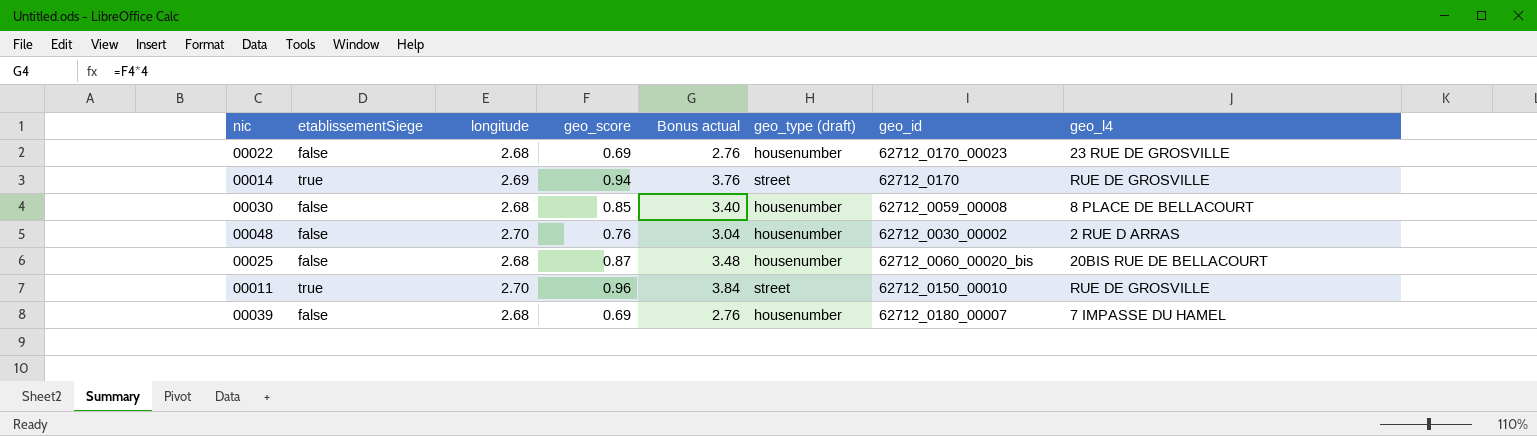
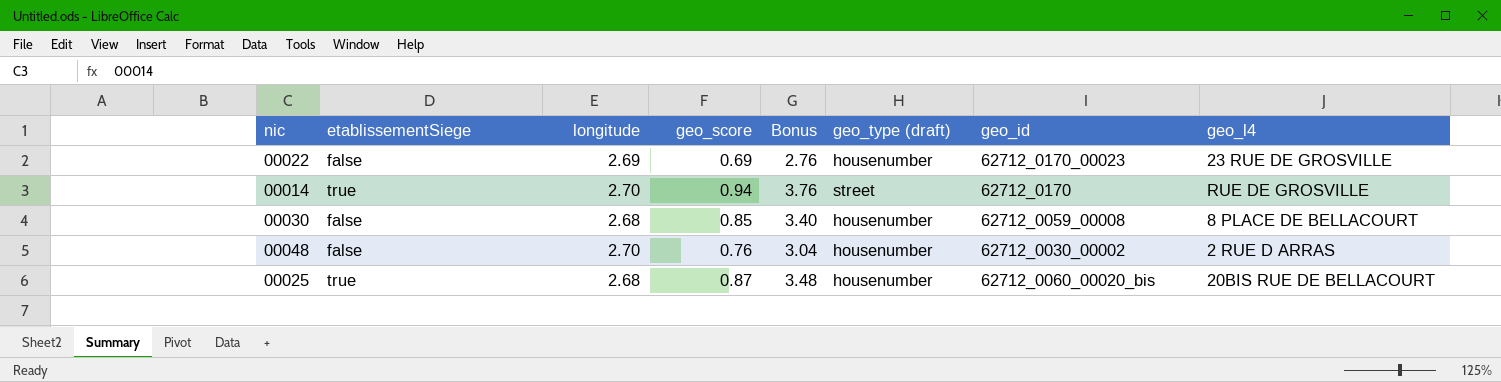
column name: Bonus actual -> Bonus
row 00011: true | 2.70 | 0.96 | 3.84 | street | 62712_0150_00010 | RUE DE GROSVILLE -> none
row 00039: false | 2.68 | 0.69 | 2.76 | housenumber | 62712_0180_00007 | 7 IMPASSE DU HAMEL -> none
00022 | longitude: 2.68 -> 2.69
00014 | longitude: 2.69 -> 2.70
00025 | etablissementSiege: false -> true

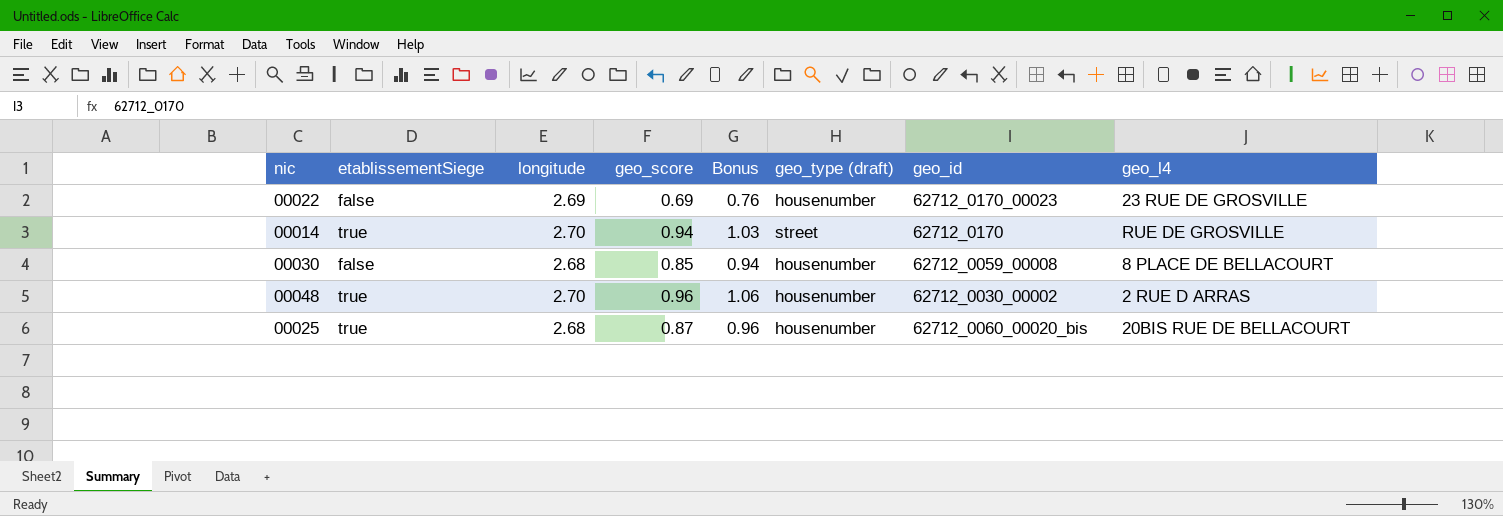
column Bonus | formula: [geo_score] * 4 -> [geo_score] * 1.1
00048 | etablissementSiege: false -> true
00048 | geo_score: 0.76 -> 0.96

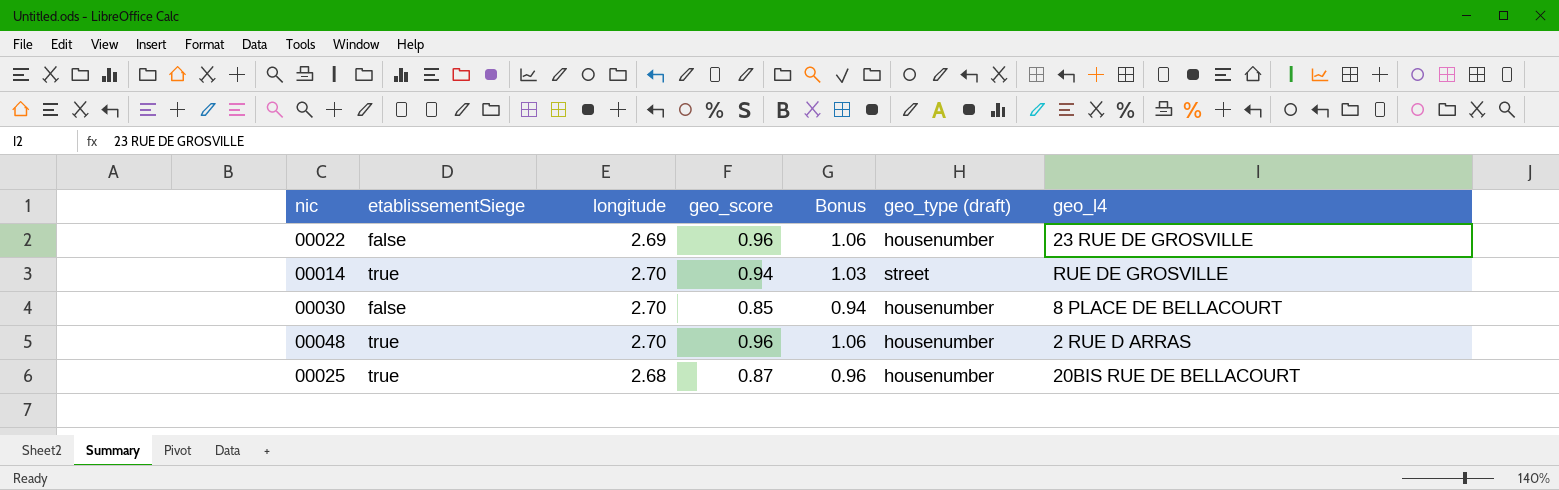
column geo_id | position: 7 -> none
00022 | geo_score: 0.69 -> 0.96
00022 | Bonus: 0.76 -> 1.06
00030 | longitude: 2.68 -> 2.70

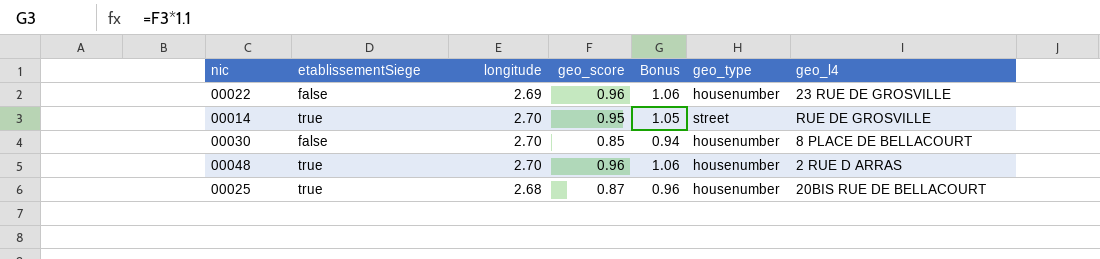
column name: geo_type (draft) -> geo_type
00014 | geo_score: 0.94 -> 0.95
00014 | Bonus: 1.03 -> 1.05

